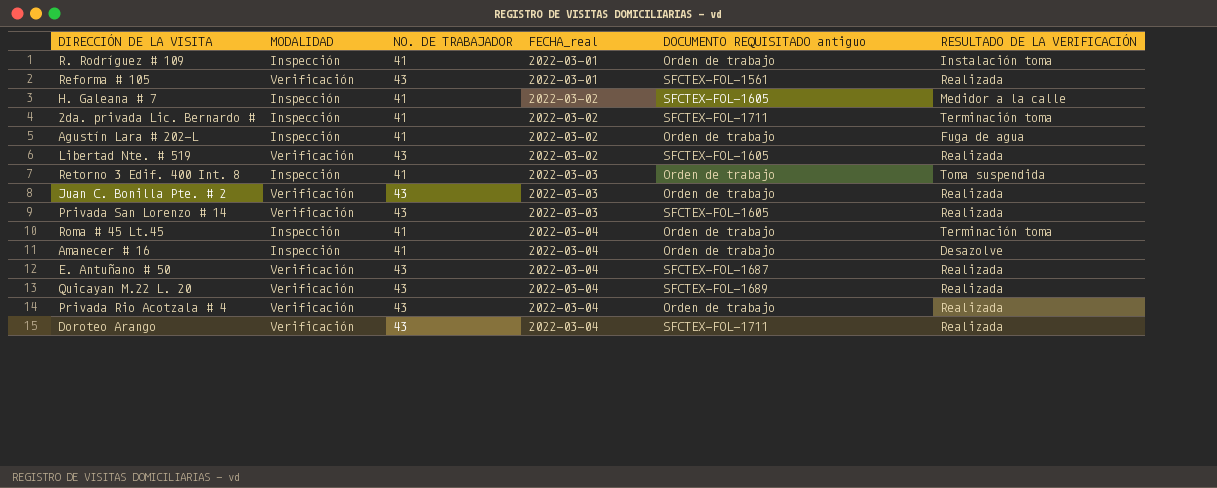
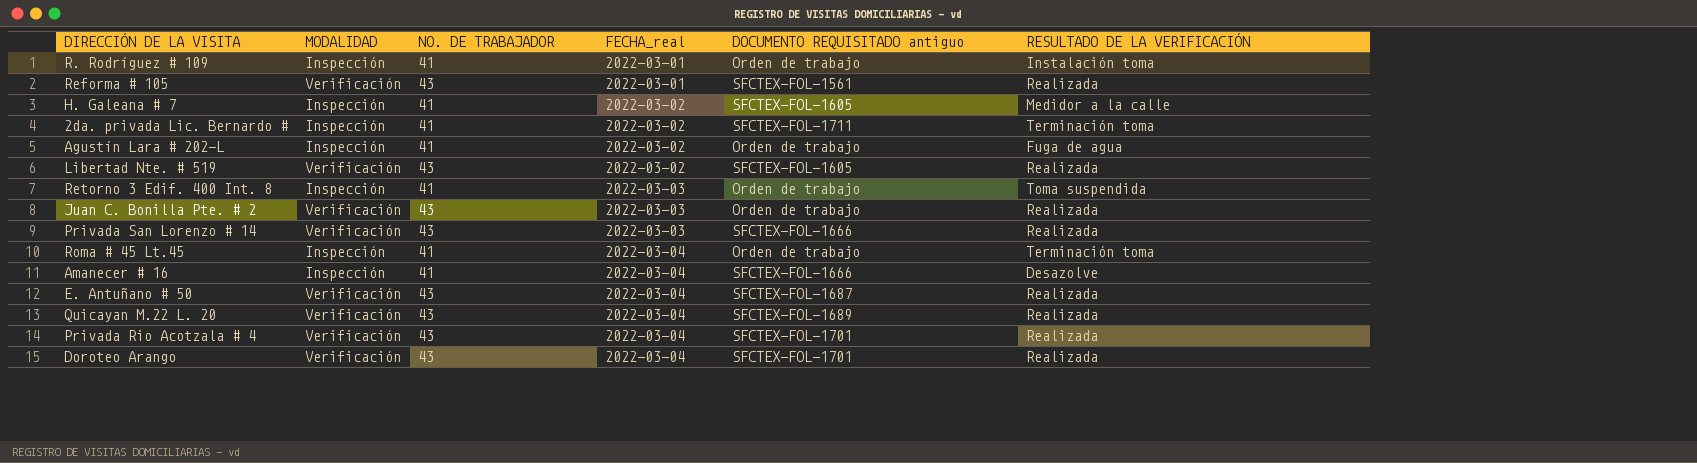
Privada San Lorenzo # 14 | DOCUMENTO REQUISITADO antiguo: SFCTEX-FOL-1605 -> SFCTEX-FOL-1666
Amanecer # 16 | DOCUMENTO REQUISITADO antiguo: Orden de trabajo -> SFCTEX-FOL-1666
Privada Rio Acotzala # 4 | DOCUMENTO REQUISITADO antiguo: Orden de trabajo -> SFCTEX-FOL-1701
Doroteo Arango | DOCUMENTO REQUISITADO antiguo: SFCTEX-FOL-1711 -> SFCTEX-FOL-1701

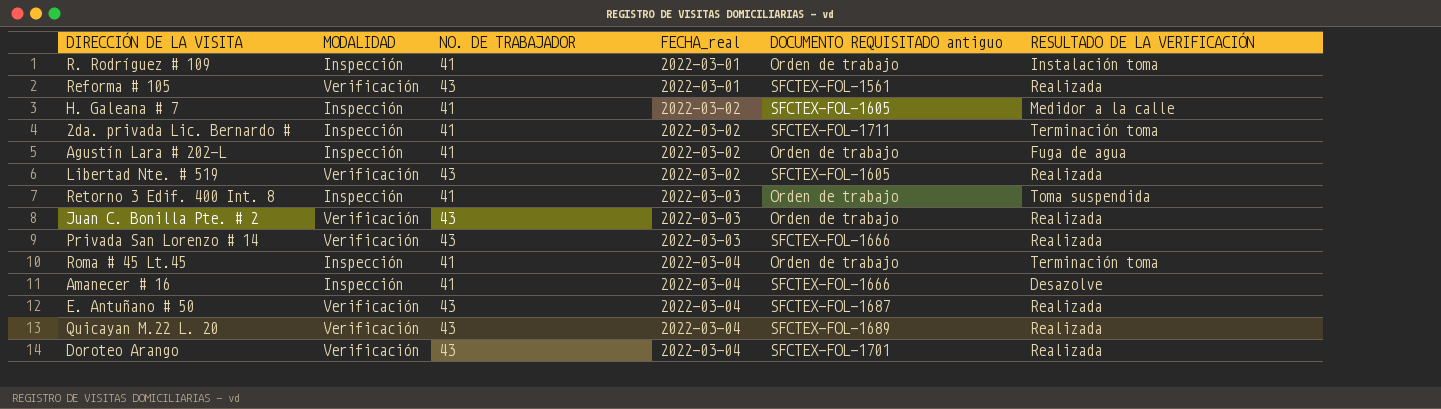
row Privada Rio Acotzala # 4: Verificación | 43 | 2022-03-04 | SFCTEX-FOL-1701 | Realizada -> none

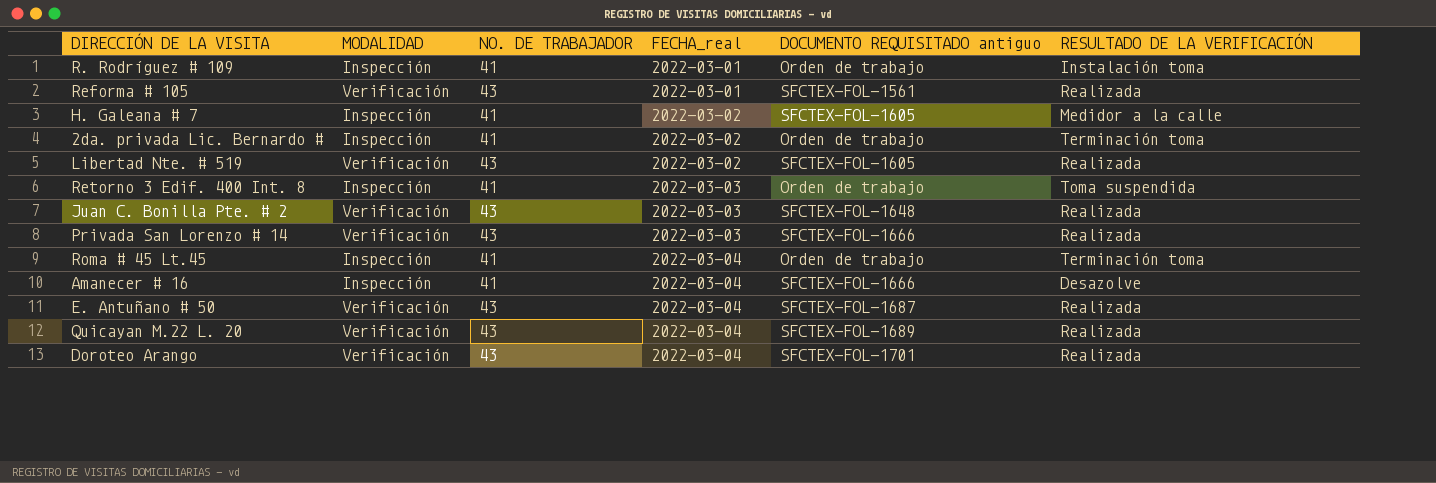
row Agustín Lara # 202-L: Inspección | 41 | 2022-03-02 | Orden de trabajo | Fuga de agua -> none
2da. privada Lic. Bernardo # | DOCUMENTO REQUISITADO antiguo: SFCTEX-FOL-1711 -> Orden de trabajo
Juan C. Bonilla Pte. # 2 | DOCUMENTO REQUISITADO antiguo: Orden de trabajo -> SFCTEX-FOL-1648

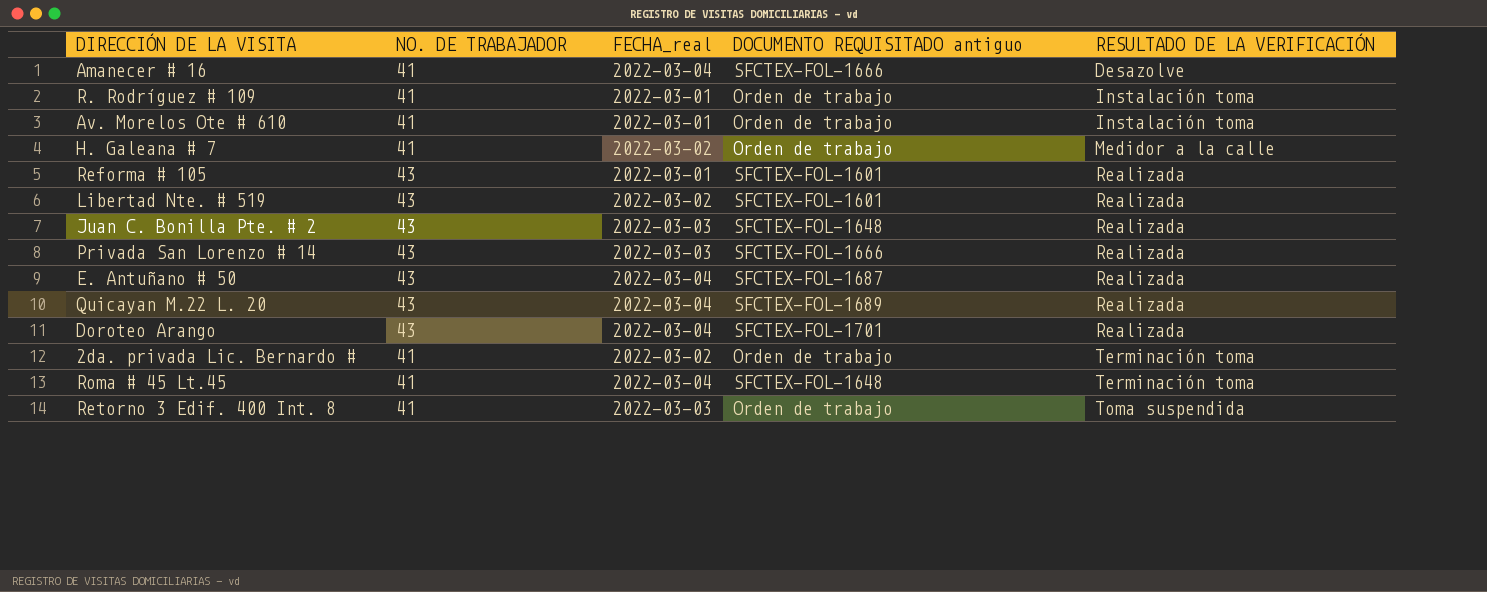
row order: FECHA_real ascending -> RESULTADO DE LA VERIFICACIÓN ascending
column MODALIDAD | position: 2 -> none
row Av. Morelos Ote # 610: none -> 41 | 2022-03-01 | Orden de trabajo | Instalación toma
H. Galeana # 7 | DOCUMENTO REQUISITADO antiguo: SFCTEX-FOL-1605 -> Orden de trabajo
Reforma # 105 | DOCUMENTO REQUISITADO antiguo: SFCTEX-FOL-1561 -> SFCTEX-FOL-1601
Libertad Nte. # 519 | DOCUMENTO REQUISITADO antiguo: SFCTEX-FOL-1605 -> SFCTEX-FOL-1601
Roma # 45 Lt.45 | DOCUMENTO REQUISITADO antiguo: Orden de trabajo -> SFCTEX-FOL-1648

